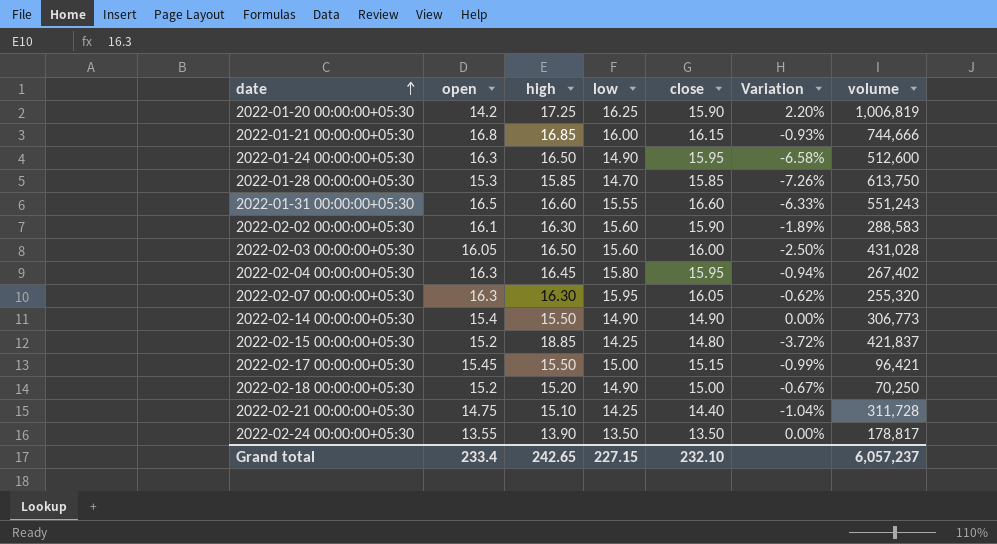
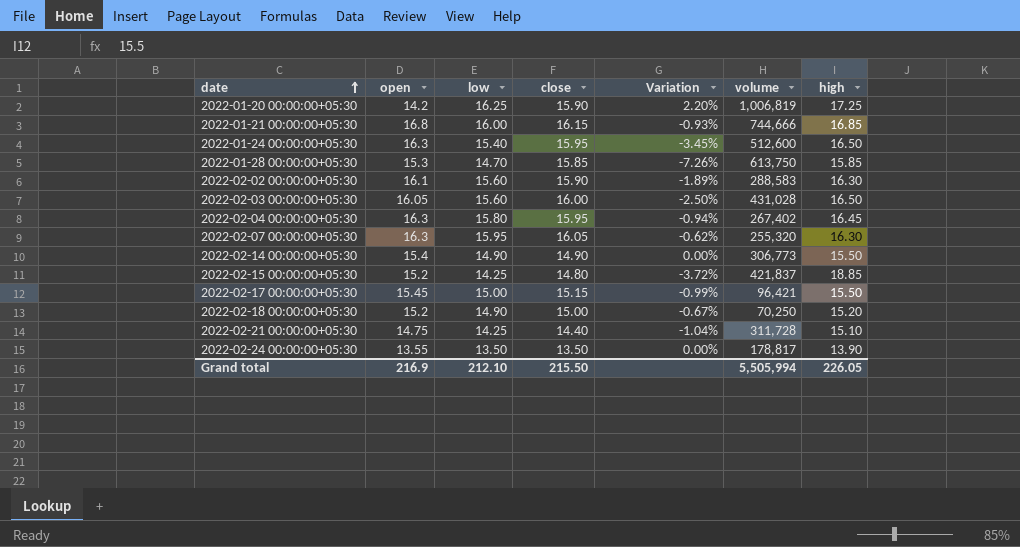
column high | position: 3 -> 7
row 2022-01-31 00:00:00+05:30: 16.5 | 16.60 | 15.55 | 16.60 | -6.33% | 551,243 -> none
2022-01-24 00:00:00+05:30 | low: 14.90 -> 15.40
2022-01-24 00:00:00+05:30 | Variation: -6.58% -> -3.45%
Grand total | open: 233.4 -> 216.9
Grand total | low: 227.15 -> 212.10
Grand total | close: 232.10 -> 215.50
Grand total | volume: 6,057,237 -> 5,505,994
Grand total | high: 242.65 -> 226.05

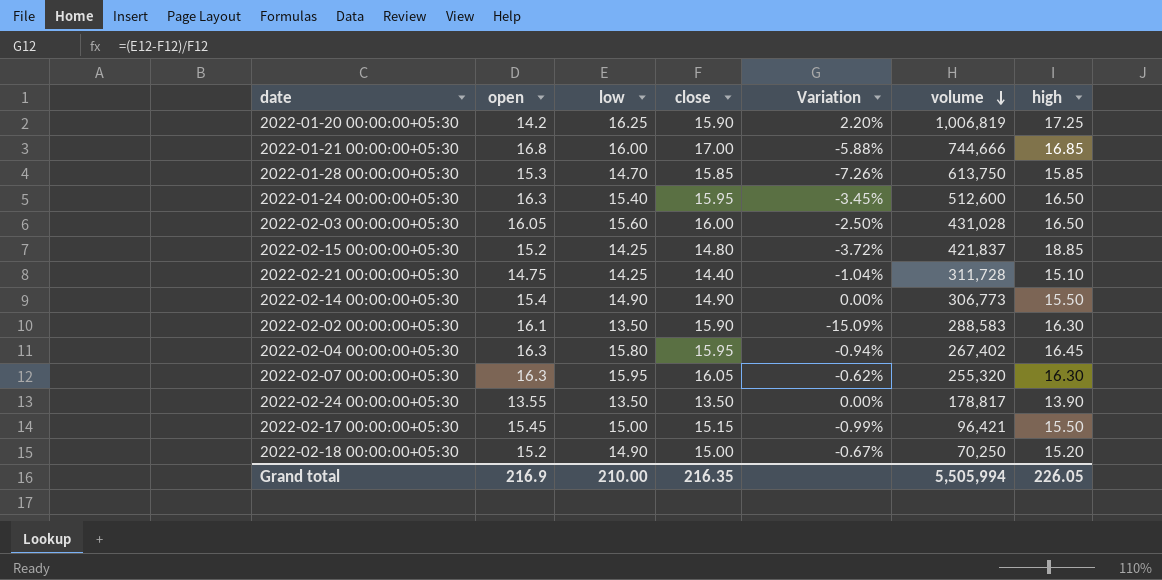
row order: date ascending -> volume descending
2022-01-21 00:00:00+05:30 | close: 16.15 -> 17.00
2022-01-21 00:00:00+05:30 | Variation: -0.93% -> -5.88%
2022-02-02 00:00:00+05:30 | low: 15.60 -> 13.50
2022-02-02 00:00:00+05:30 | Variation: -1.89% -> -15.09%
Grand total | low: 212.10 -> 210.00
Grand total | close: 215.50 -> 216.35

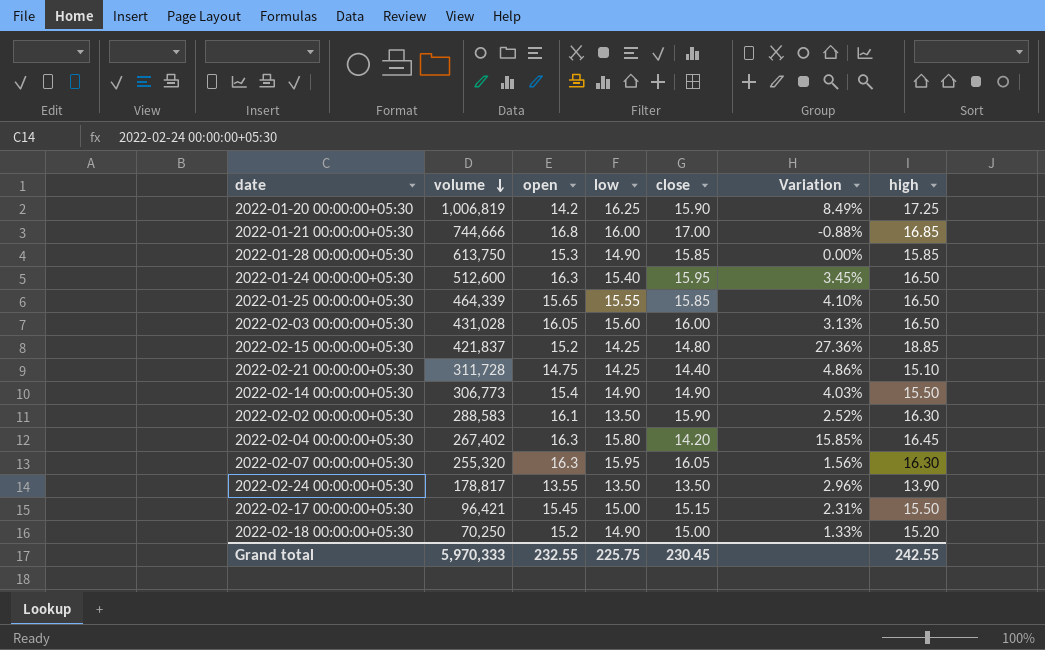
column volume | position: 6 -> 2
column Variation | formula: ([low] - [close]) / [close] -> ([high] - [close]) / [close]
2022-01-28 00:00:00+05:30 | low: 14.70 -> 14.90
row 2022-01-25 00:00:00+05:30: none -> 464,339 | 15.65 | 15.55 | 15.85 | 4.10% | 16.50
2022-02-04 00:00:00+05:30 | close: 15.95 -> 14.20
Grand total | volume: 5,505,994 -> 5,970,333
Grand total | open: 216.9 -> 232.55
Grand total | low: 210.00 -> 225.75
Grand total | close: 216.35 -> 230.45
Grand total | high: 226.05 -> 242.55

